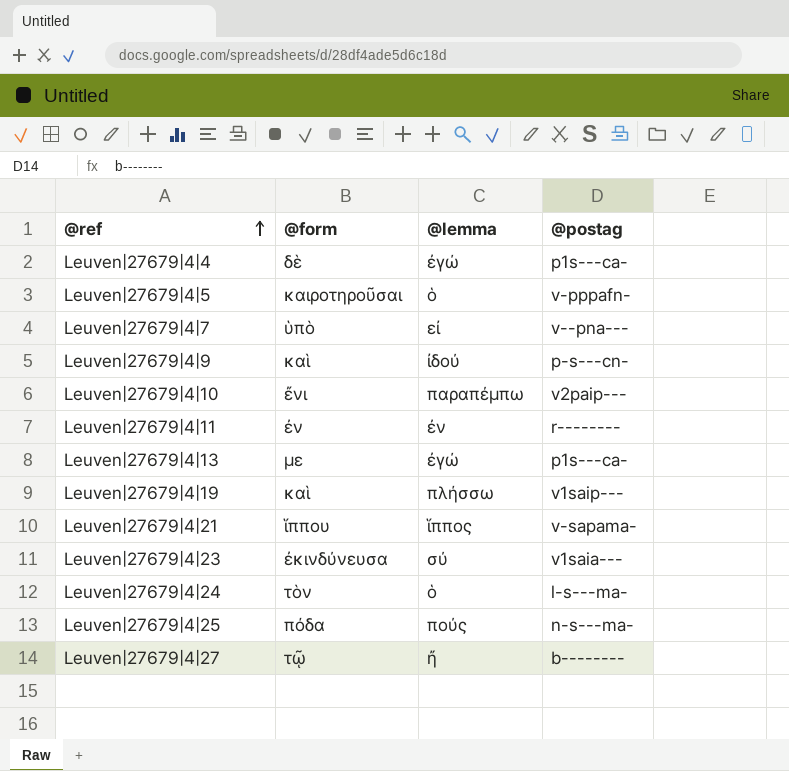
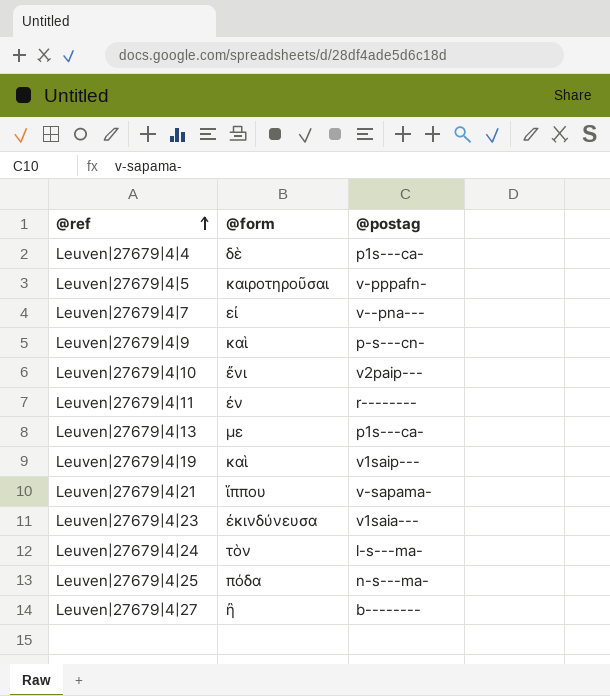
column @lemma | position: 3 -> none
Leuven|27679|4|7 | @form: ὑπὸ -> εἰ
Leuven|27679|4|27 | @form: τῷ -> ἢ

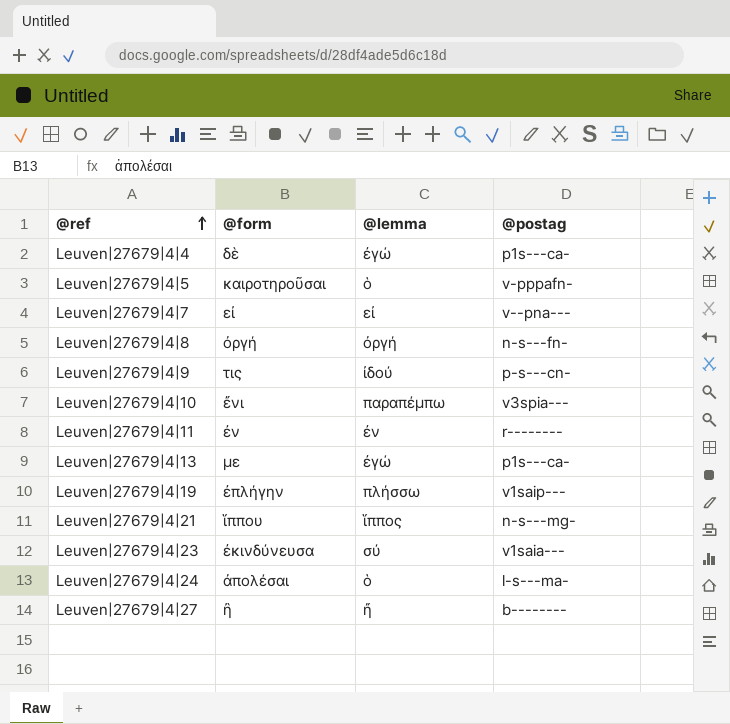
column @lemma | position: none -> 3
row Leuven|27679|4|25: πόδα | n-s---ma- -> none
row Leuven|27679|4|8: none -> ὀργή | ὀργή | n-s---fn-
Leuven|27679|4|9 | @form: καὶ -> τις
Leuven|27679|4|10 | @postag: v2paip--- -> v3spia---
Leuven|27679|4|19 | @form: καὶ -> ἐπλήγην
Leuven|27679|4|21 | @postag: v-sapama- -> n-s---mg-
Leuven|27679|4|24 | @form: τὸν -> ἀπολέσαι

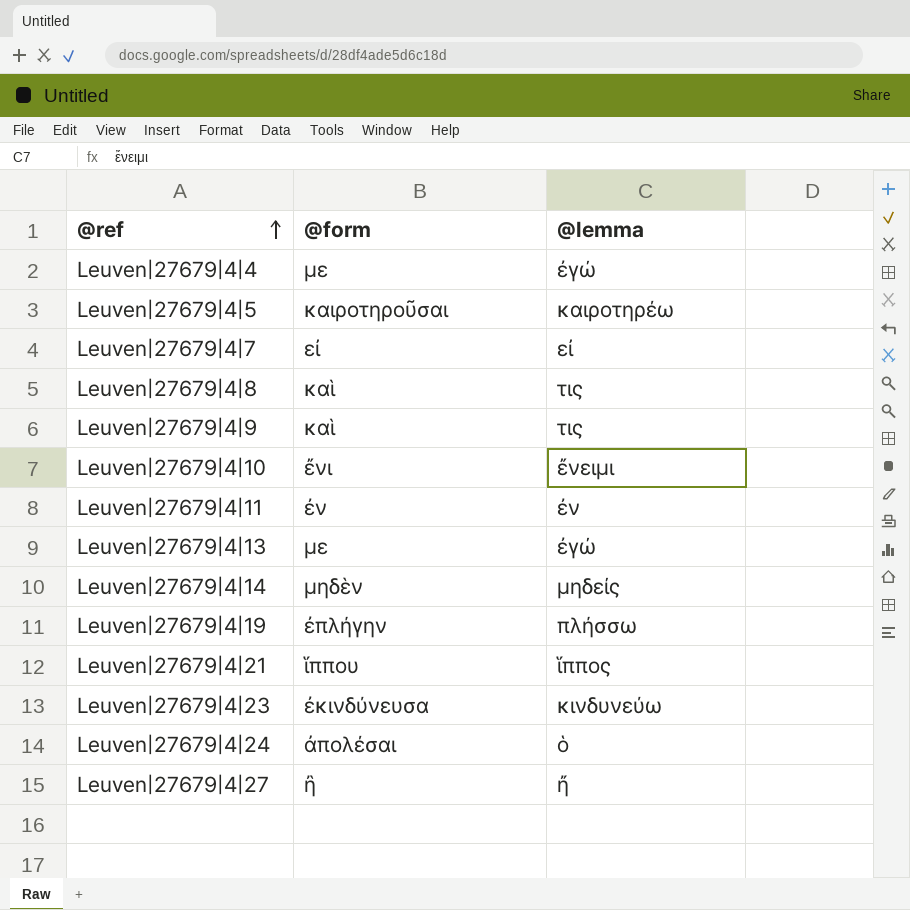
column @postag | position: 4 -> none
Leuven|27679|4|4 | @form: δὲ -> με
Leuven|27679|4|5 | @lemma: ὁ -> καιροτηρέω
Leuven|27679|4|8 | @form: ὀργή -> καὶ
Leuven|27679|4|8 | @lemma: ὀργή -> τις
Leuven|27679|4|9 | @form: τις -> καὶ
Leuven|27679|4|9 | @lemma: ἰδού -> τις
Leuven|27679|4|10 | @lemma: παραπέμπω -> ἔνειμι
row Leuven|27679|4|14: none -> μηδὲν | μηδείς
Leuven|27679|4|23 | @lemma: σύ -> κινδυνεύω

